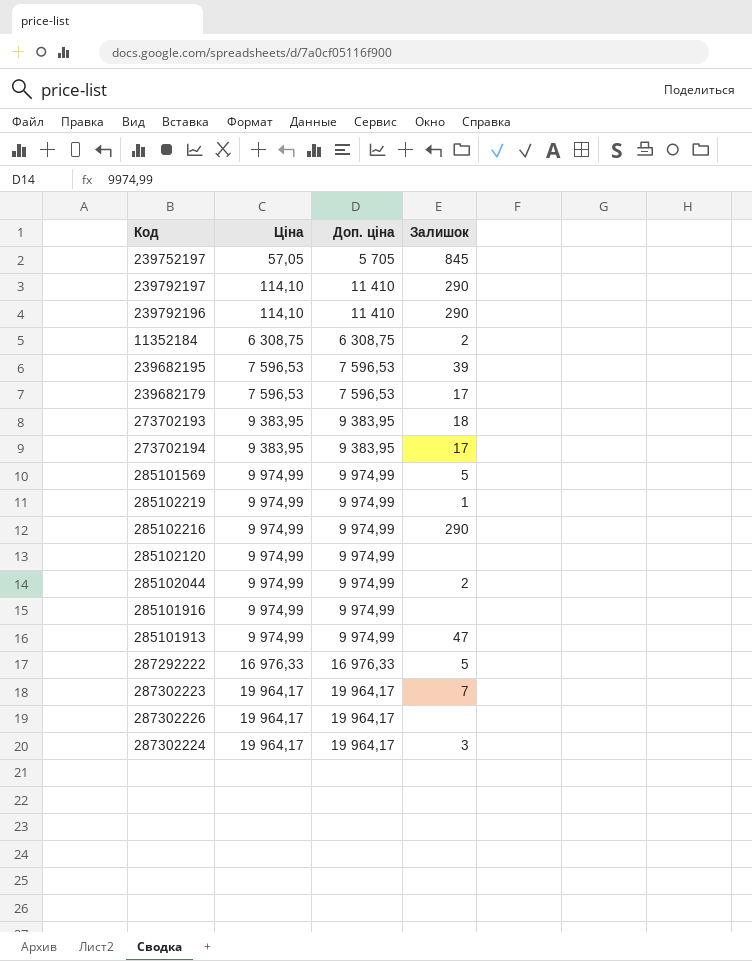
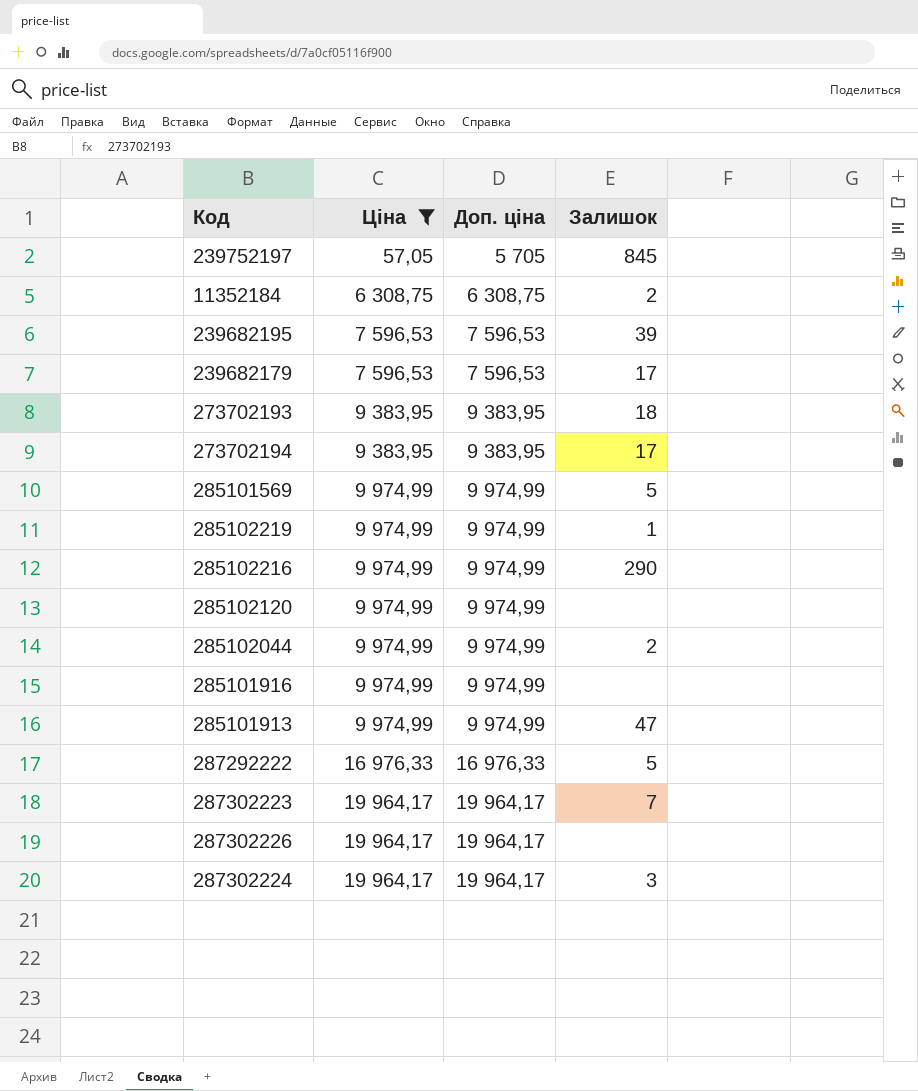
filter: none -> Ціна != 114,10

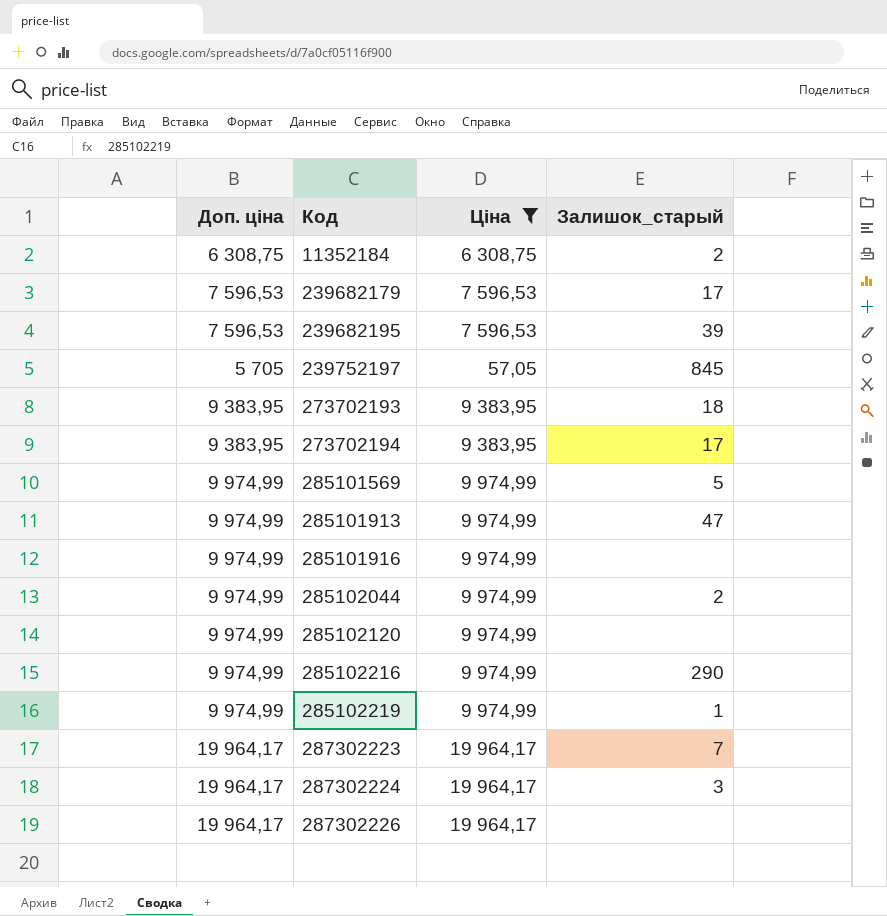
row order: Ціна ascending -> Код ascending
column Доп. ціна | position: 3 -> 1
column name: Залишок -> Залишок_старый
row 287292222: 16 976,33 | 16 976,33 | 5 -> none

